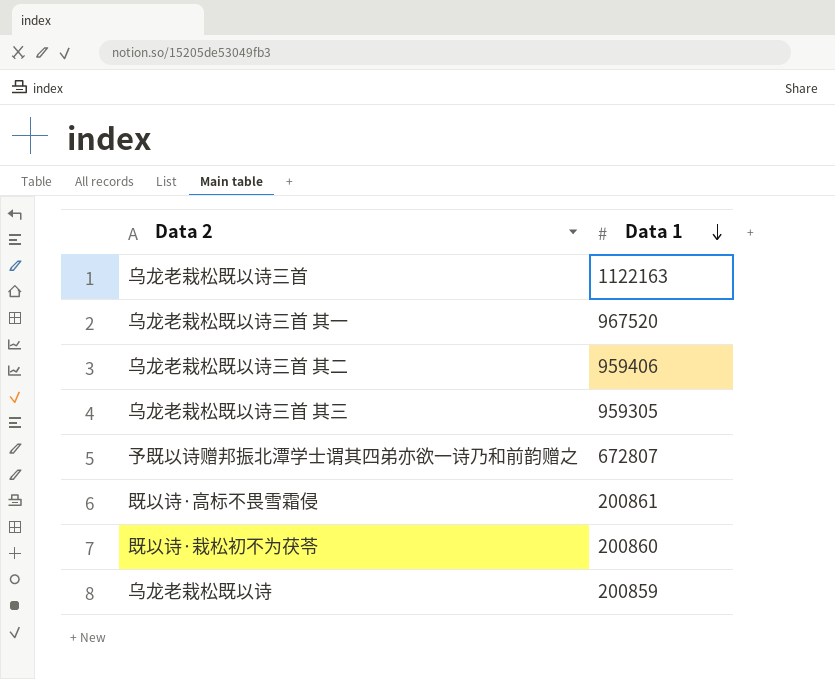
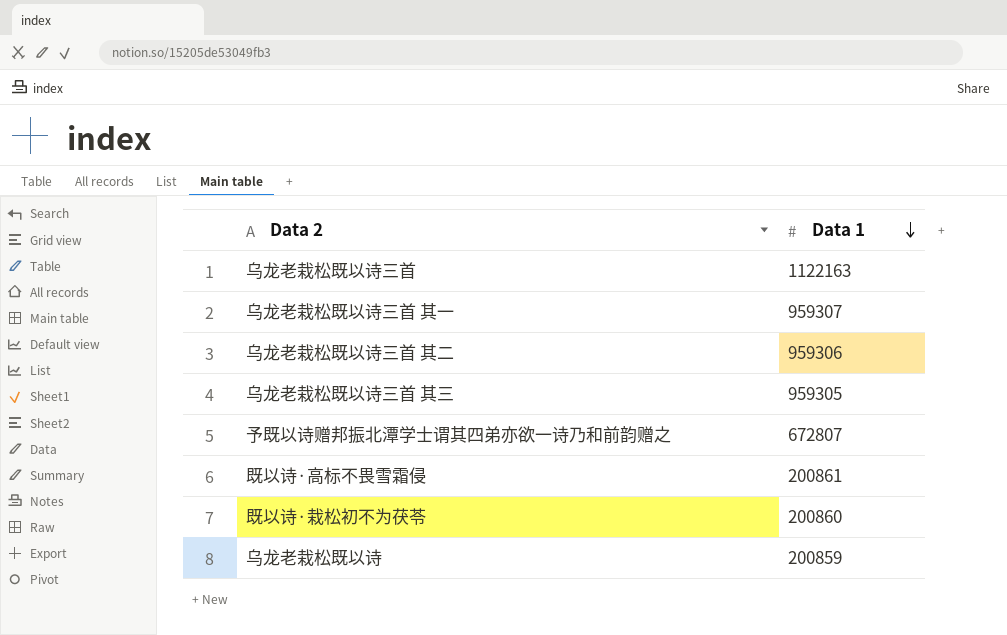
乌龙老栽松既以诗三首 其一 | Data 1: 967520 -> 959307
乌龙老栽松既以诗三首 其二 | Data 1: 959406 -> 959306

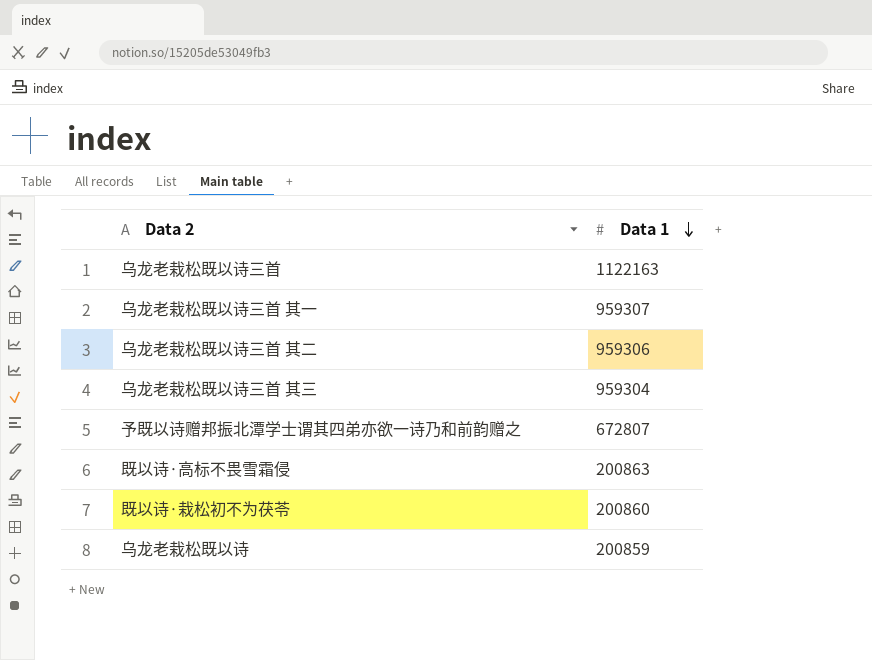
乌龙老栽松既以诗三首 其三 | Data 1: 959305 -> 959304
既以诗·高标不畏雪霜侵 | Data 1: 200861 -> 200863

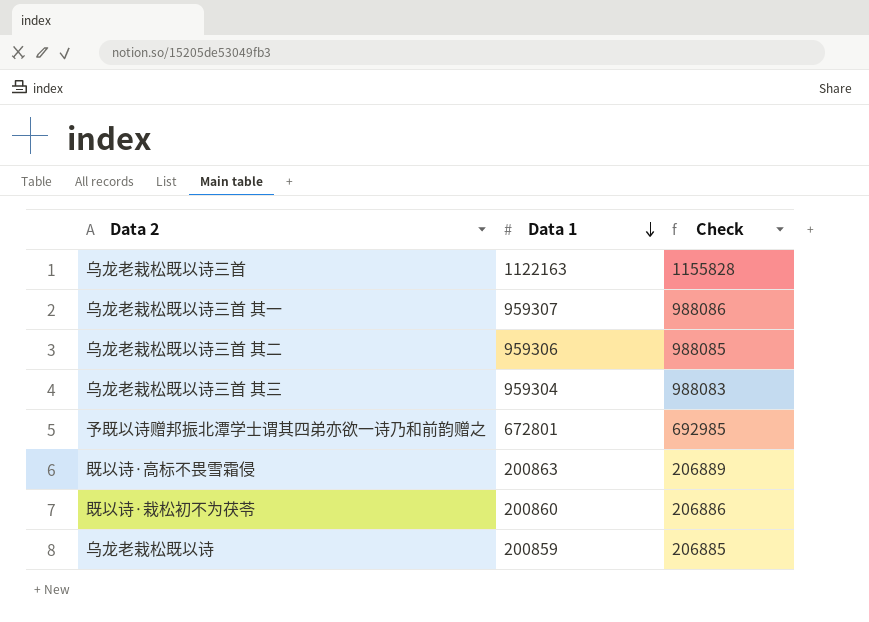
column Check | formula: none -> [Data 1] * 1.03
予既以诗赠邦振北潭学士谓其四弟亦欲一诗乃和前韵赠之 | Data 1: 672807 -> 672801

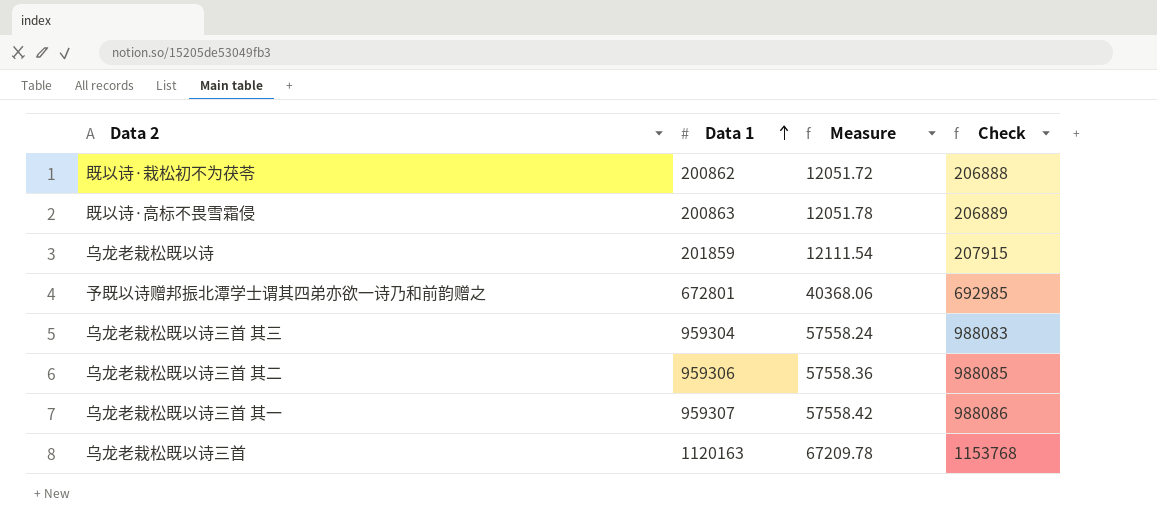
row order: Data 1 descending -> Data 1 ascending
column Measure | formula: none -> [Data 1] * 0.06
既以诗·栽松初不为茯苓 | Data 1: 200860 -> 200862
既以诗·栽松初不为茯苓 | Check: 206886 -> 206888
乌龙老栽松既以诗 | Data 1: 200859 -> 201859
乌龙老栽松既以诗 | Check: 206885 -> 207915
乌龙老栽松既以诗三首 | Data 1: 1122163 -> 1120163
乌龙老栽松既以诗三首 | Check: 1155828 -> 1153768

